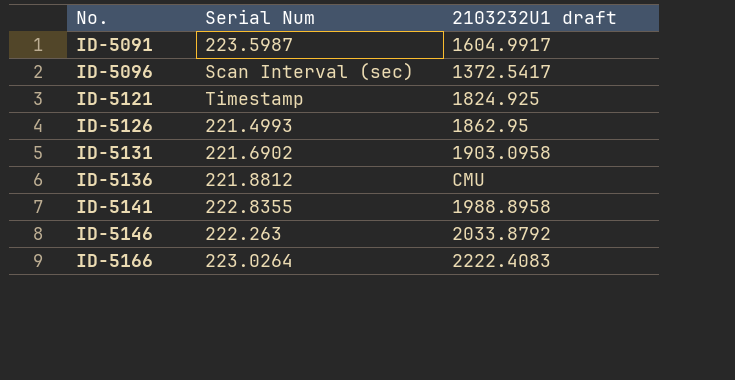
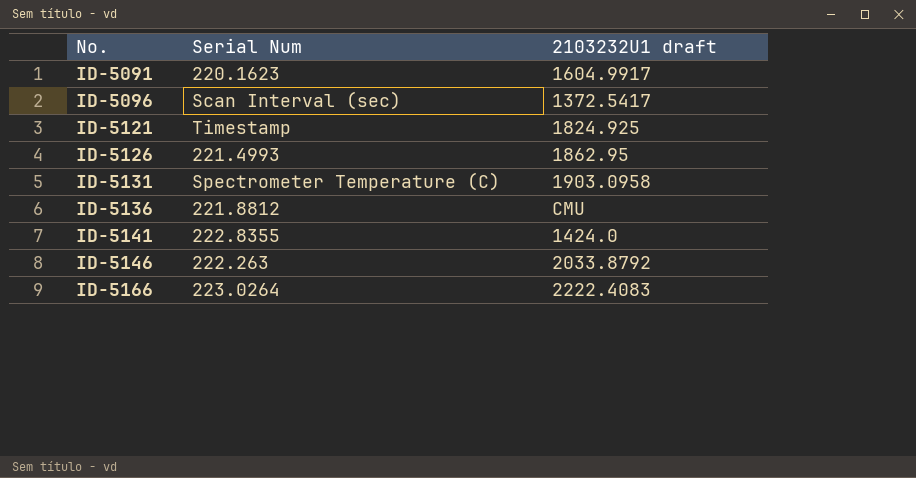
ID-5091 | Serial Num: 223.5987 -> 220.1623
ID-5131 | Serial Num: 221.6902 -> Spectrometer Temperature (C)
ID-5141 | 2103232U1 draft: 1988.8958 -> 1424.0

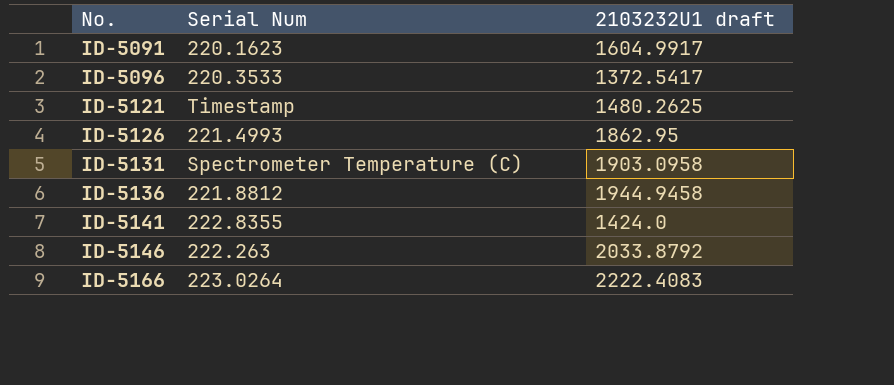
ID-5096 | Serial Num: Scan Interval (sec) -> 220.3533
ID-5121 | 2103232U1 draft: 1824.925 -> 1480.2625
ID-5136 | 2103232U1 draft: CMU -> 1944.9458

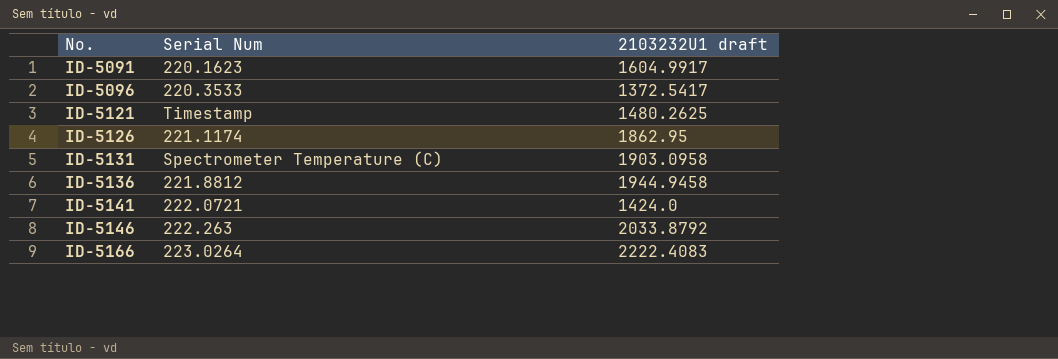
ID-5126 | Serial Num: 221.4993 -> 221.1174
ID-5141 | Serial Num: 222.8355 -> 222.0721

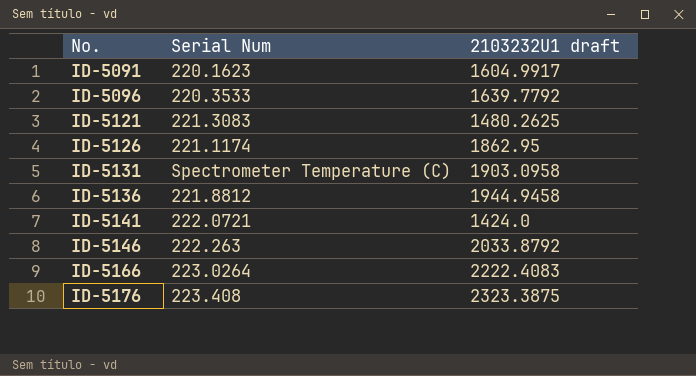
ID-5096 | 2103232U1 draft: 1372.5417 -> 1639.7792
ID-5121 | Serial Num: Timestamp -> 221.3083
row ID-5176: none -> 223.408 | 2323.3875

